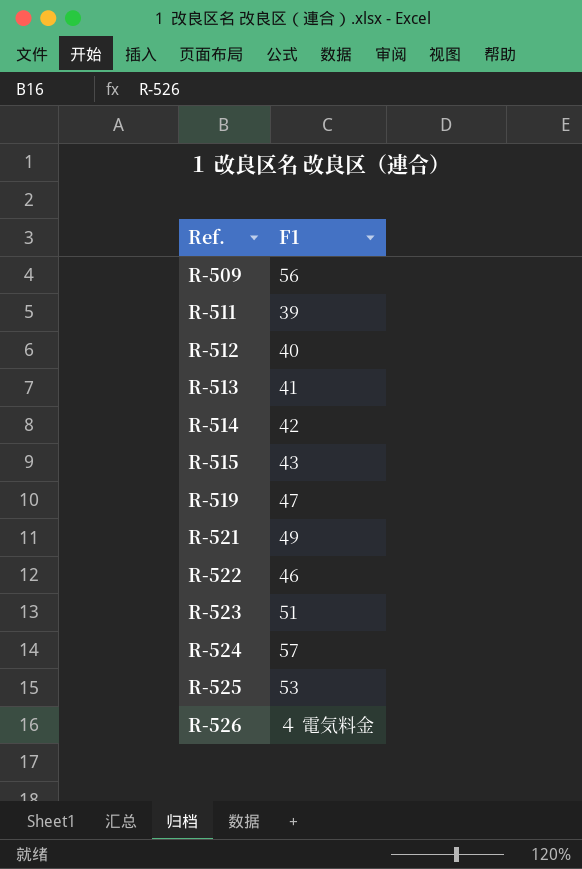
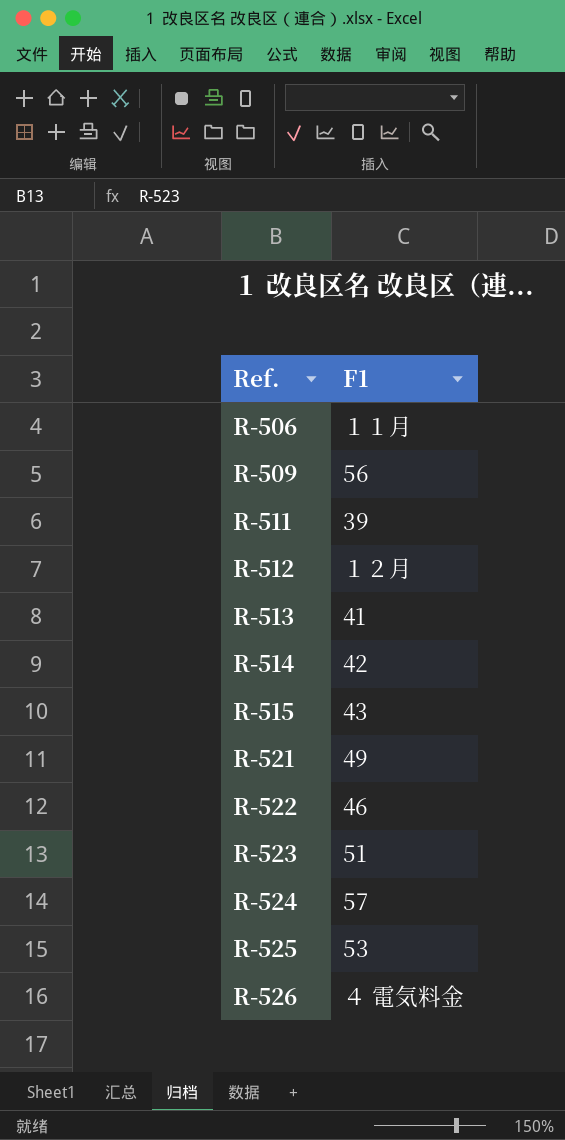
row R-519: 47 -> none
row R-506: none -> １１月
R-512 | F1: 40 -> １２月

